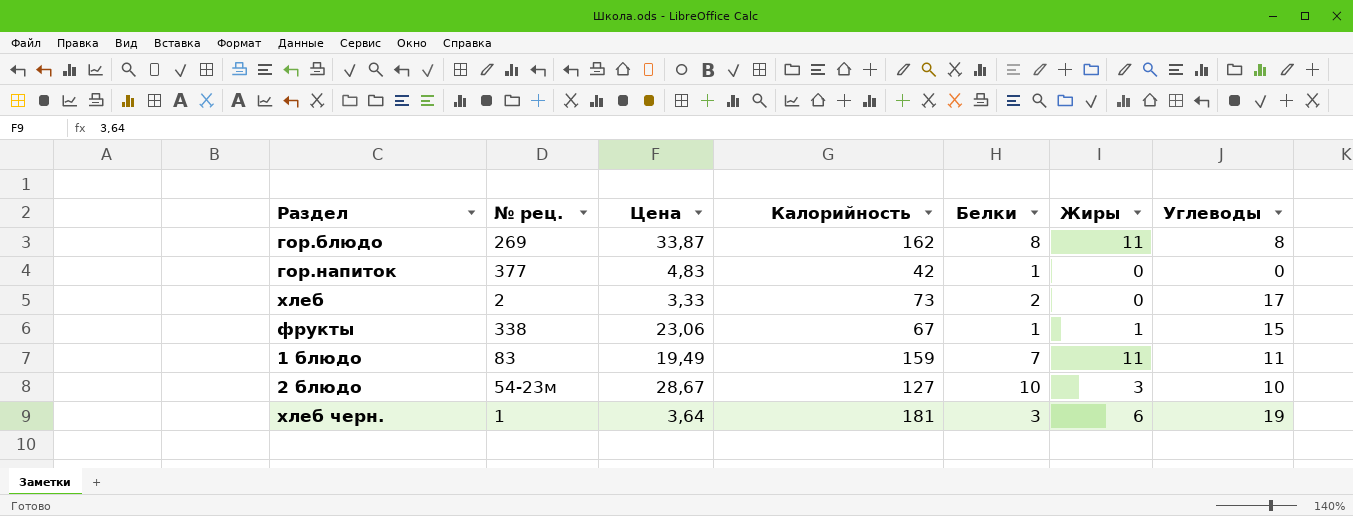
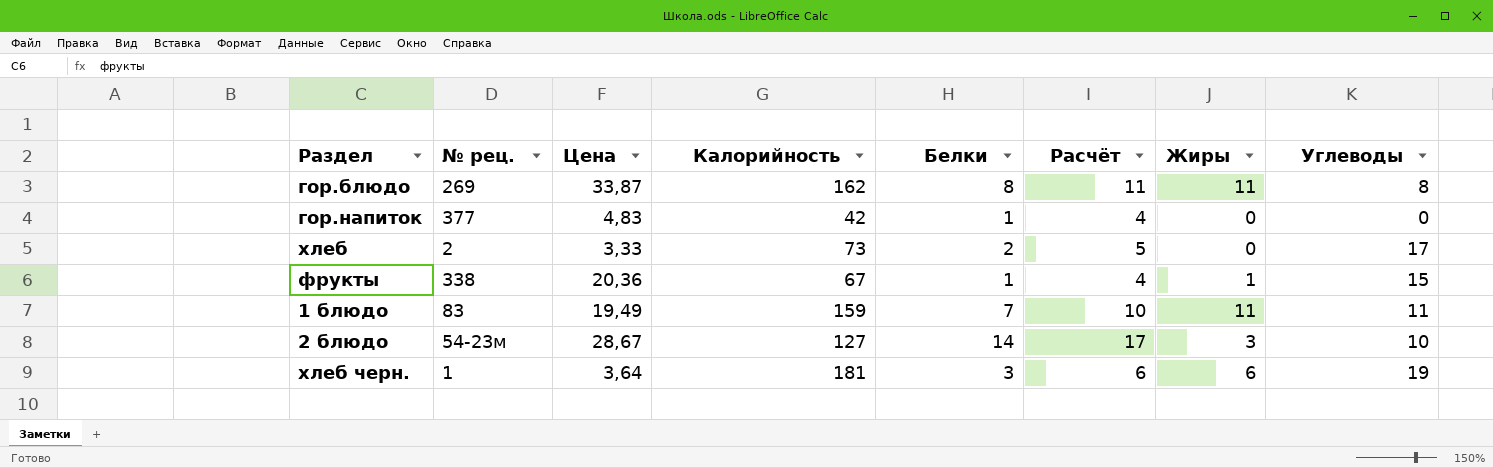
column Расчёт | formula: none -> [Белки] + 3
фрукты | Цена: 23,06 -> 20,36
2 блюдо | Белки: 10 -> 14

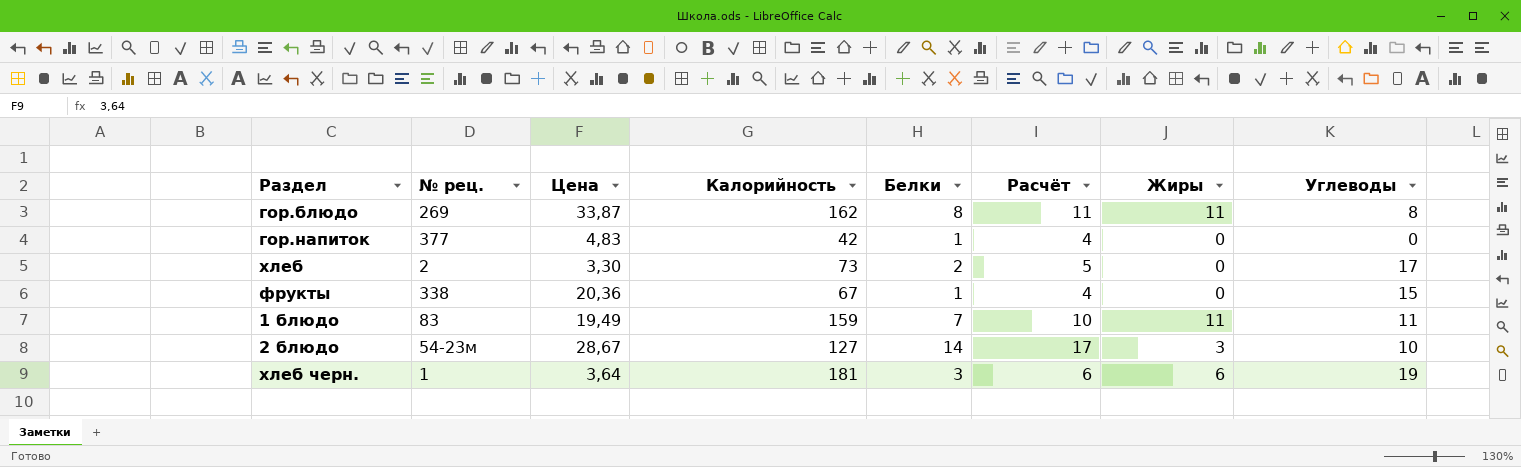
хлеб | Цена: 3,33 -> 3,30
фрукты | Жиры: 1 -> 0

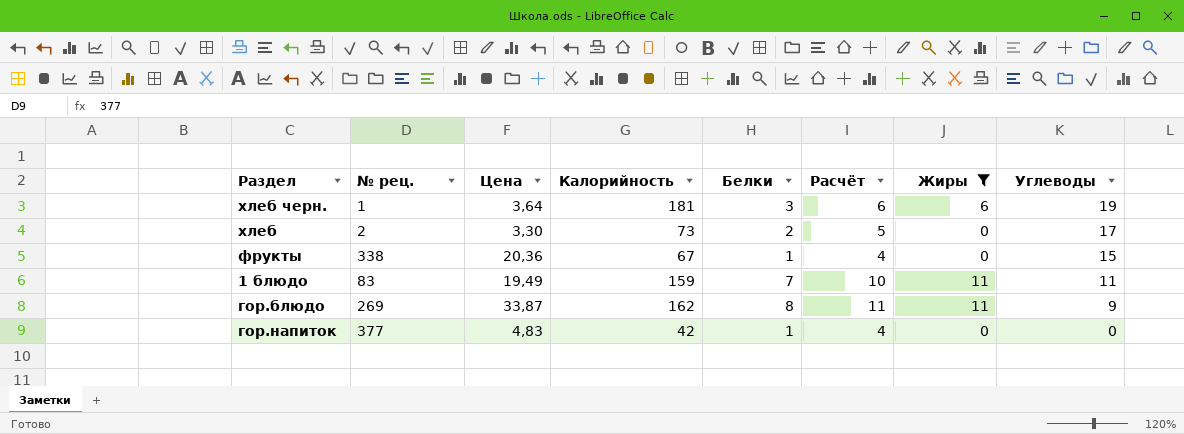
filter: none -> Жиры != 3
row order: none -> Углеводы descending
гор.блюдо | Углеводы: 8 -> 9

